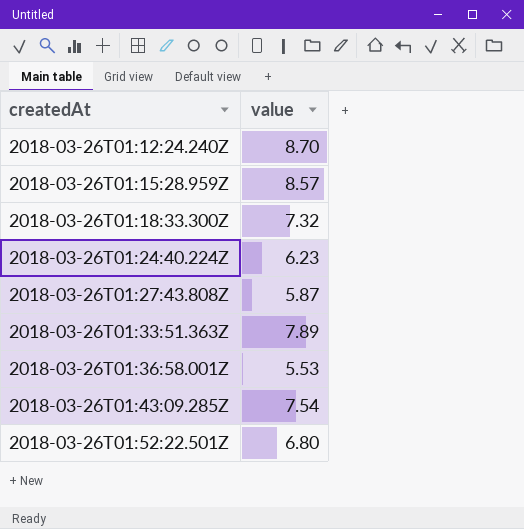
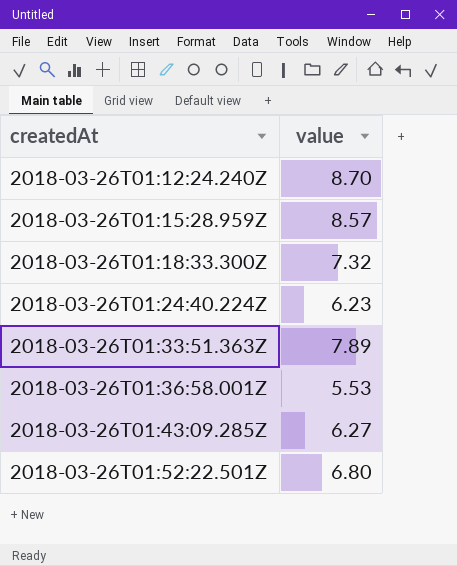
row 2018-03-26T01:27:43.808Z: 5.87 -> none
2018-03-26T01:43:09.285Z | value: 7.54 -> 6.27

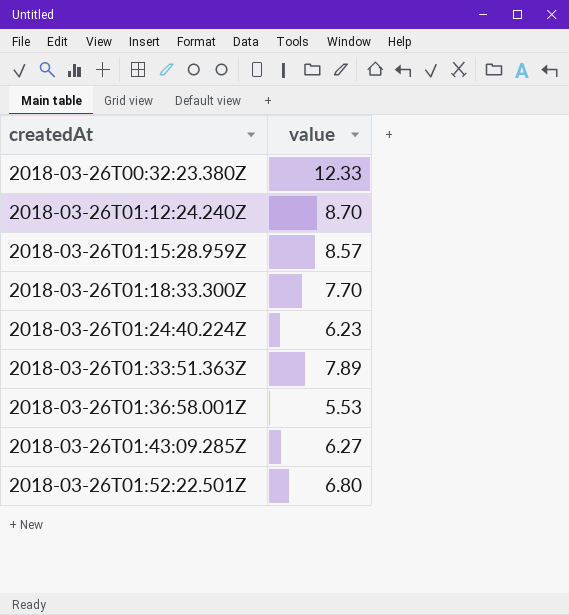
row 2018-03-26T00:32:23.380Z: none -> 12.33
2018-03-26T01:18:33.300Z | value: 7.32 -> 7.70

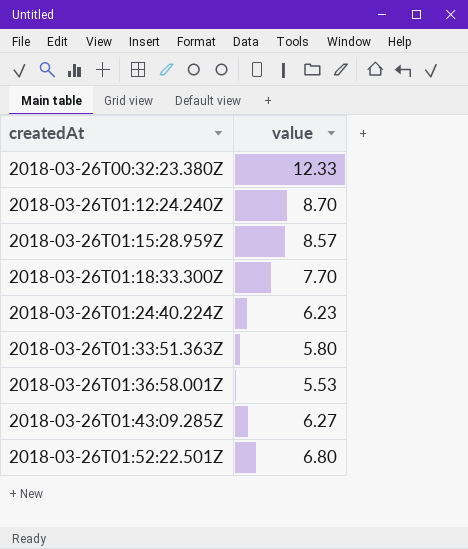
2018-03-26T01:33:51.363Z | value: 7.89 -> 5.80

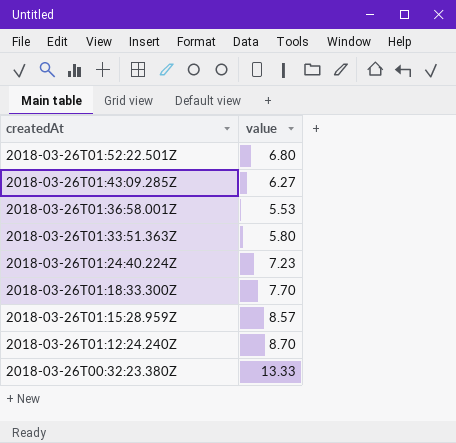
row order: createdAt ascending -> createdAt descending
2018-03-26T01:24:40.224Z | value: 6.23 -> 7.23
2018-03-26T00:32:23.380Z | value: 12.33 -> 13.33

